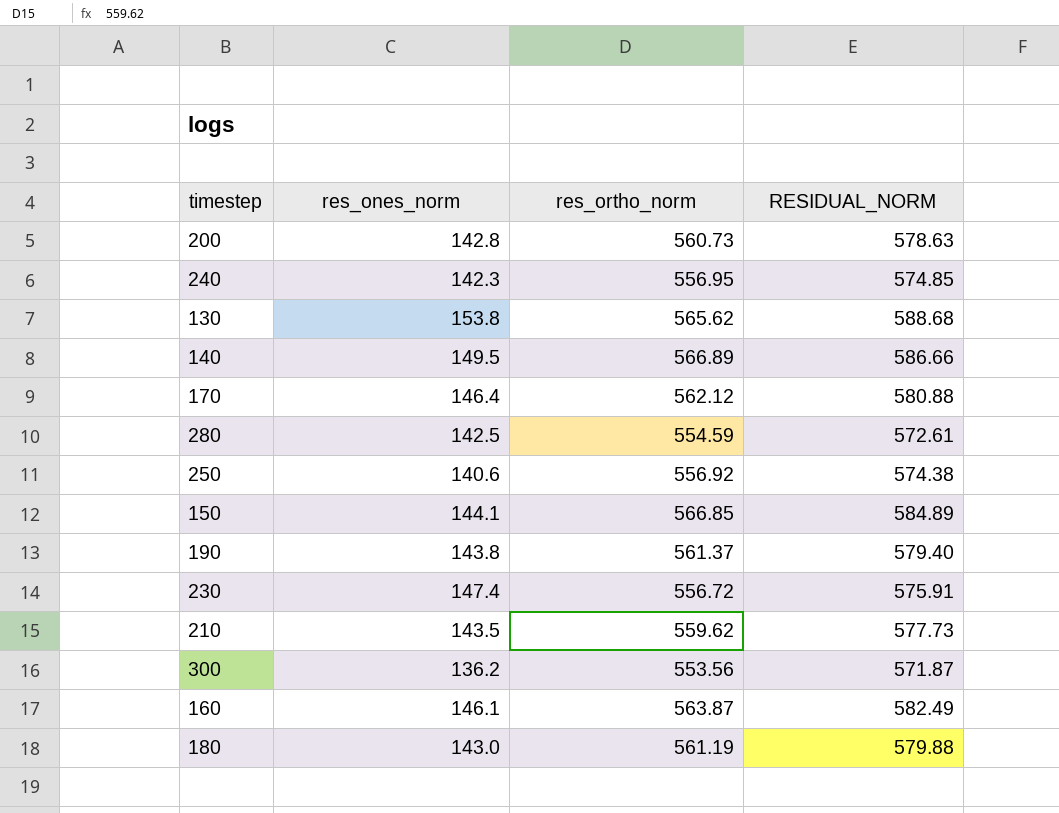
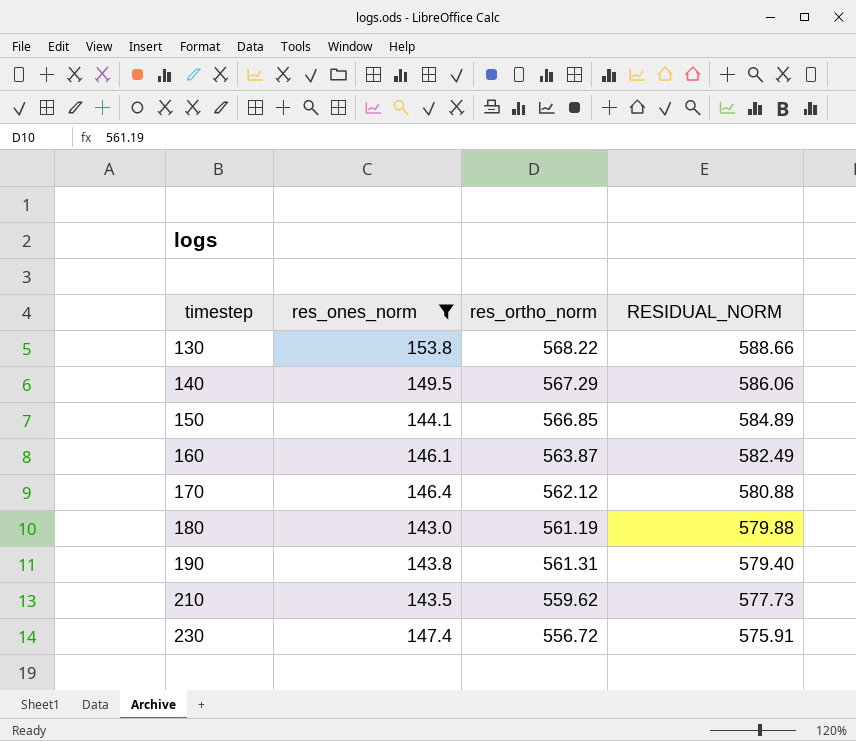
filter: none -> res_ones_norm >= 143.0
row order: none -> timestep ascending
130 | res_ortho_norm: 565.62 -> 568.22
130 | RESIDUAL_NORM: 588.68 -> 588.66
140 | res_ortho_norm: 566.89 -> 567.29
140 | RESIDUAL_NORM: 586.66 -> 586.06
190 | res_ortho_norm: 561.37 -> 561.31

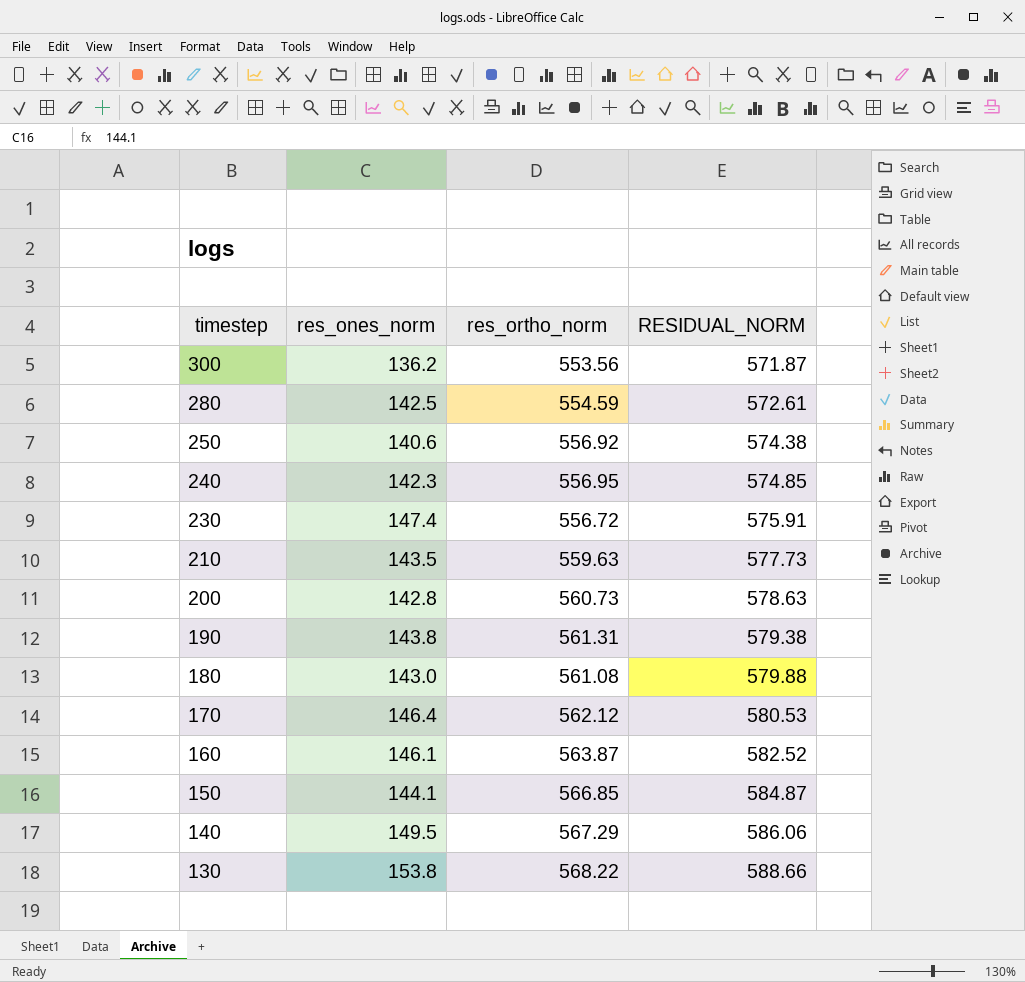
filter: res_ones_norm >= 143.0 -> none
row order: timestep ascending -> timestep descending
210 | res_ortho_norm: 559.62 -> 559.63
190 | RESIDUAL_NORM: 579.40 -> 579.38
180 | res_ortho_norm: 561.19 -> 561.08
170 | RESIDUAL_NORM: 580.88 -> 580.53
160 | RESIDUAL_NORM: 582.49 -> 582.52
150 | RESIDUAL_NORM: 584.89 -> 584.87

